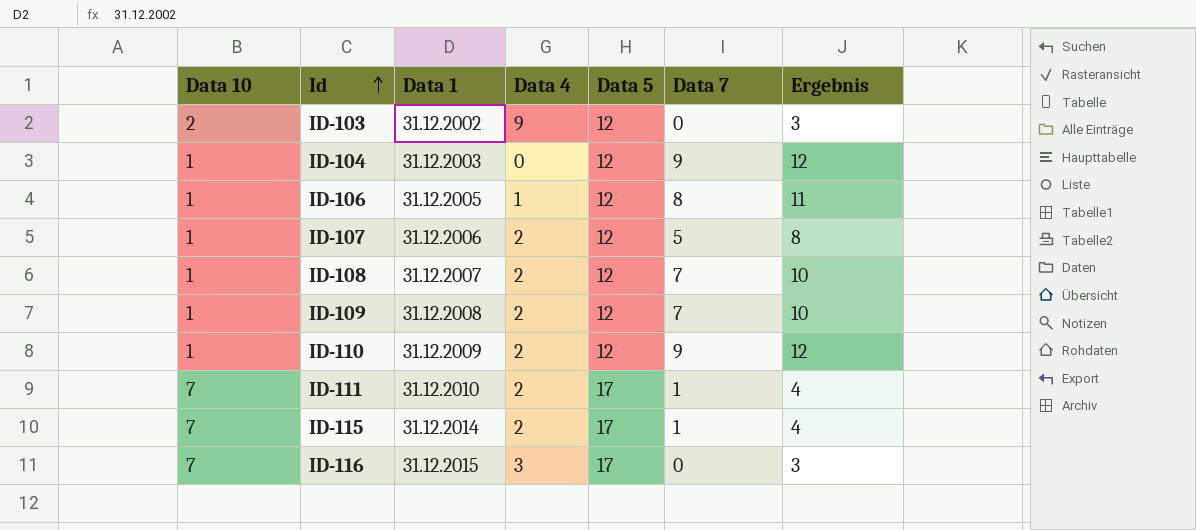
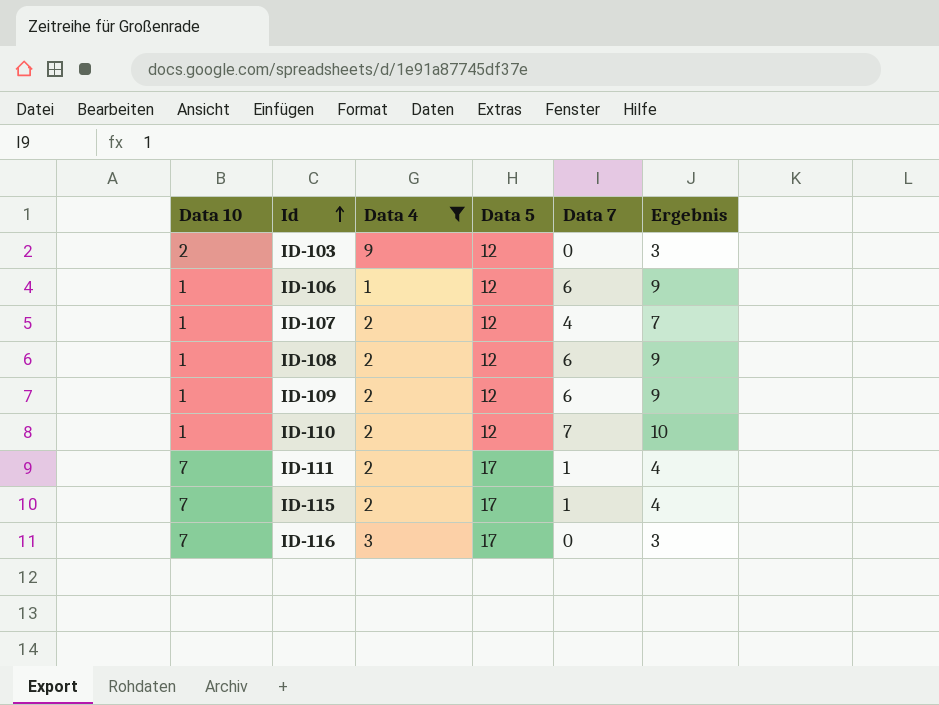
filter: none -> Data 4 != 0
column Data 1 | position: 3 -> none
ID-106 | Data 7: 8 -> 6
ID-106 | Ergebnis: 11 -> 9
ID-107 | Data 7: 5 -> 4
ID-107 | Ergebnis: 8 -> 7
ID-108 | Data 7: 7 -> 6
ID-108 | Ergebnis: 10 -> 9
ID-109 | Data 7: 7 -> 6
ID-109 | Ergebnis: 10 -> 9
ID-110 | Data 7: 9 -> 7
ID-110 | Ergebnis: 12 -> 10

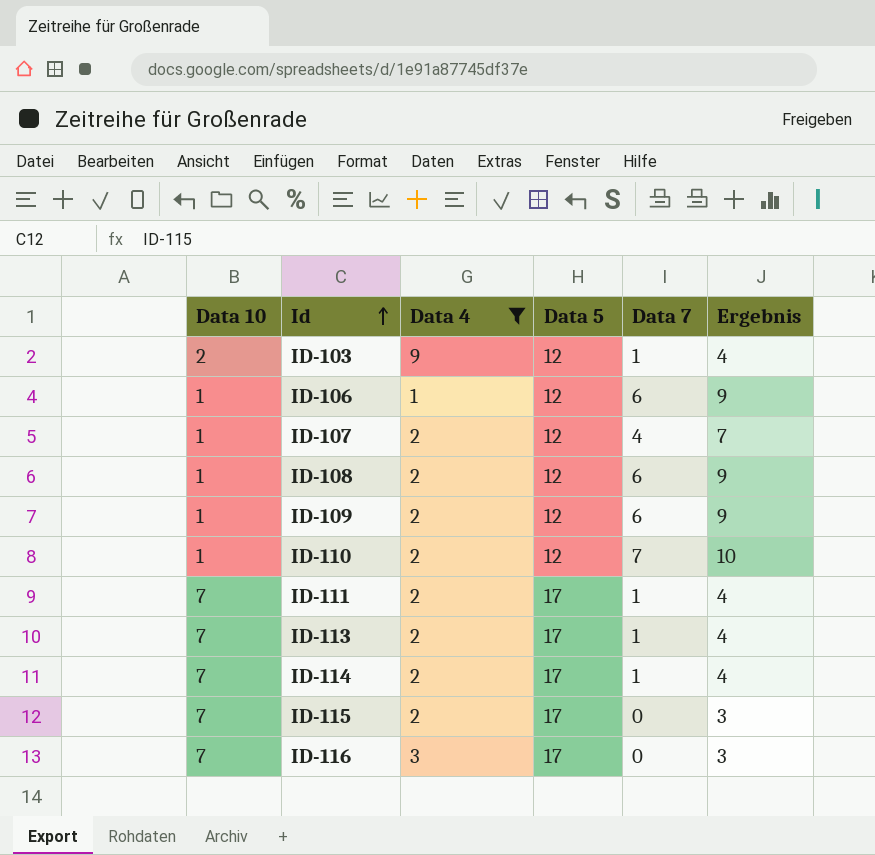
ID-103 | Data 7: 0 -> 1
ID-103 | Ergebnis: 3 -> 4
row ID-113: none -> 7 | 2 | 17 | 1 | 4
row ID-114: none -> 7 | 2 | 17 | 1 | 4
ID-115 | Data 7: 1 -> 0
ID-115 | Ergebnis: 4 -> 3

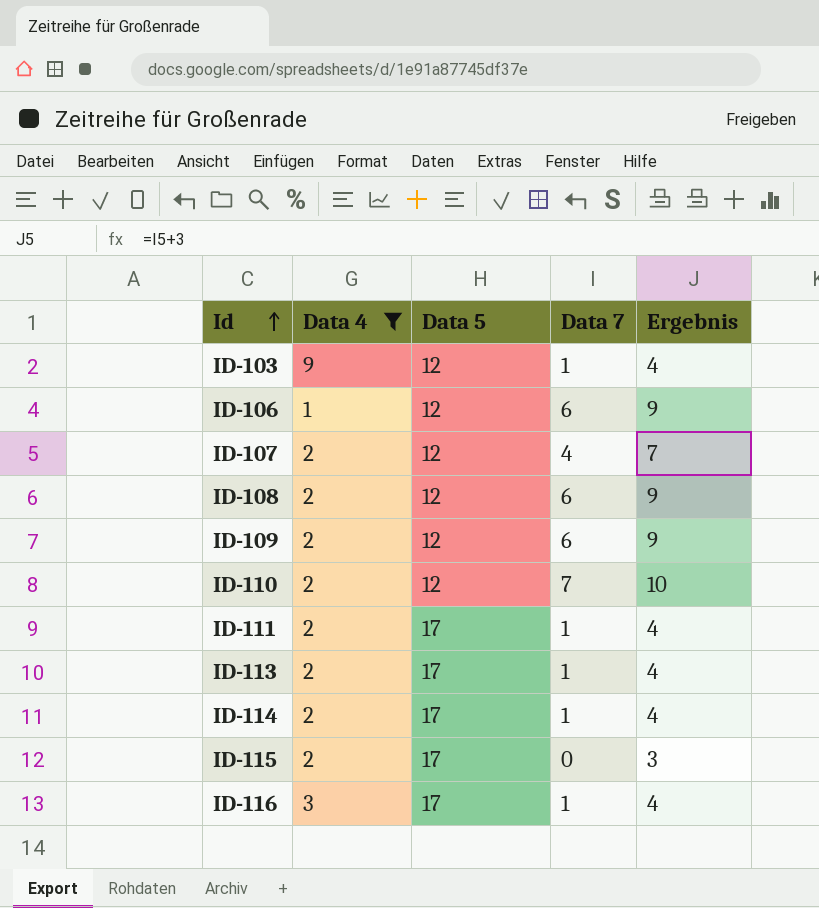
column Data 10 | position: 1 -> none
ID-116 | Data 7: 0 -> 1
ID-116 | Ergebnis: 3 -> 4

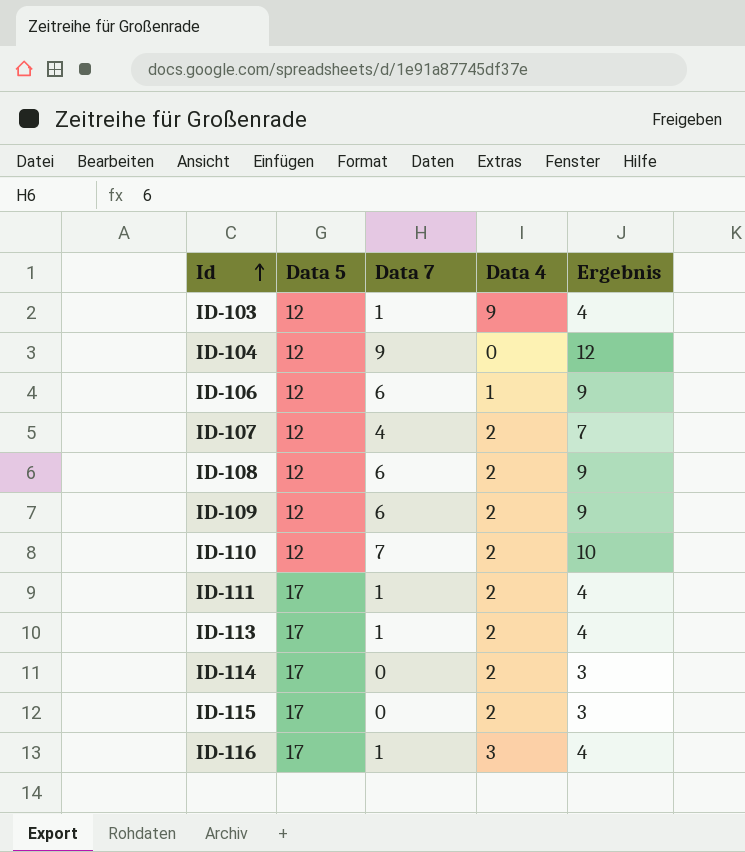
filter: Data 4 != 0 -> none
column Data 4 | position: 2 -> 4
ID-114 | Data 7: 1 -> 0
ID-114 | Ergebnis: 4 -> 3

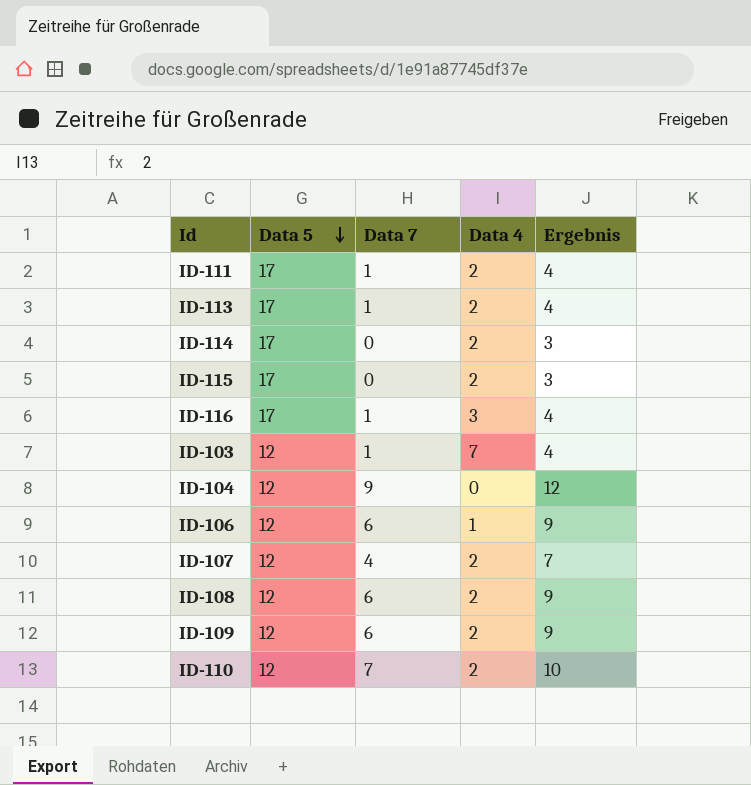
row order: Id ascending -> Data 5 descending
ID-103 | Data 4: 9 -> 7

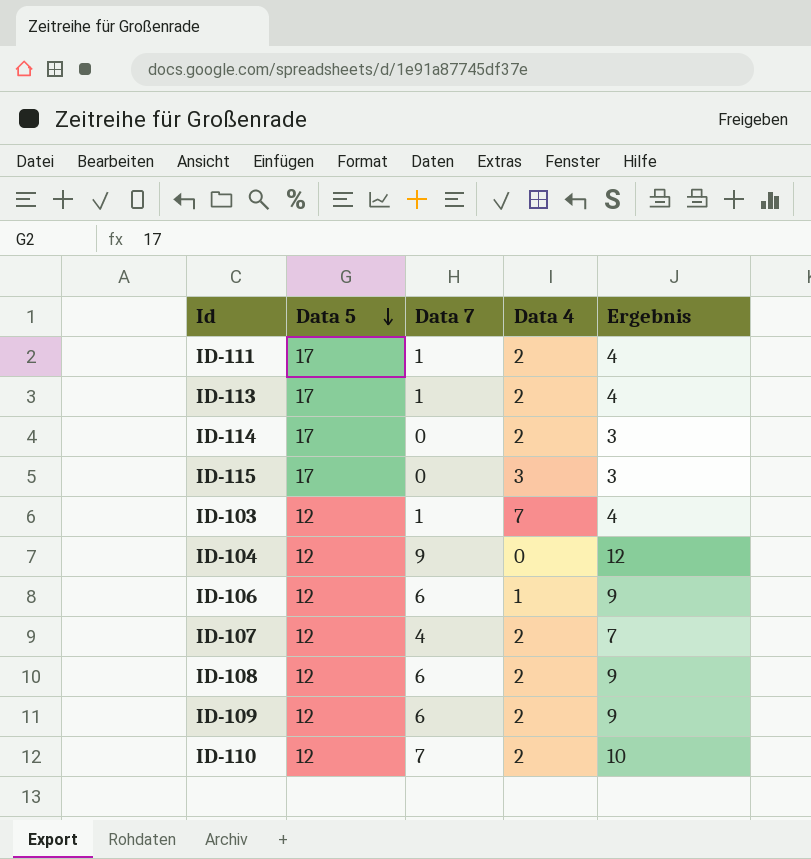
row ID-116: 17 | 1 | 3 | 4 -> none
ID-115 | Data 4: 2 -> 3

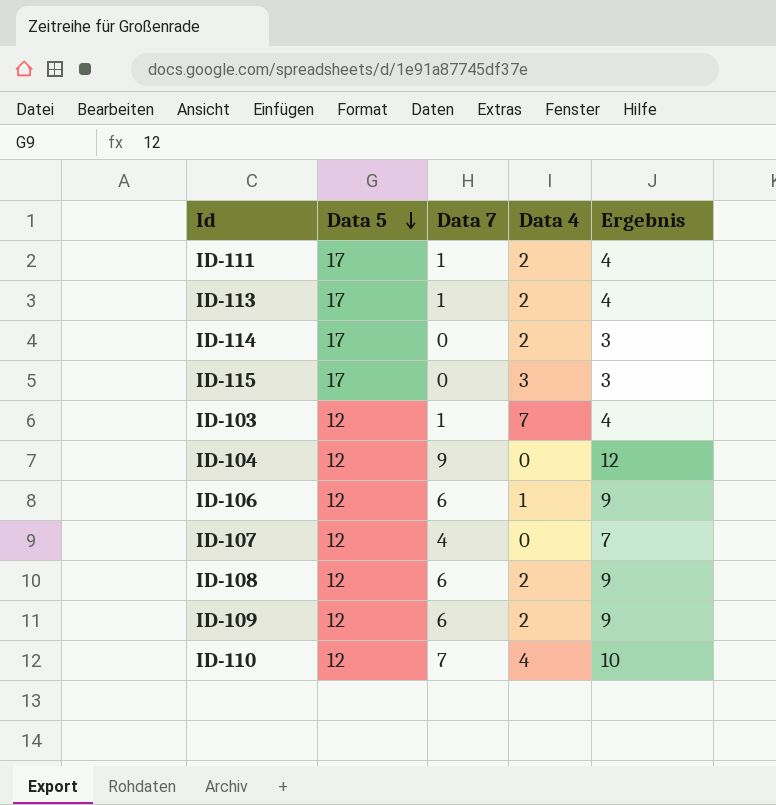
ID-107 | Data 4: 2 -> 0
ID-110 | Data 4: 2 -> 4

